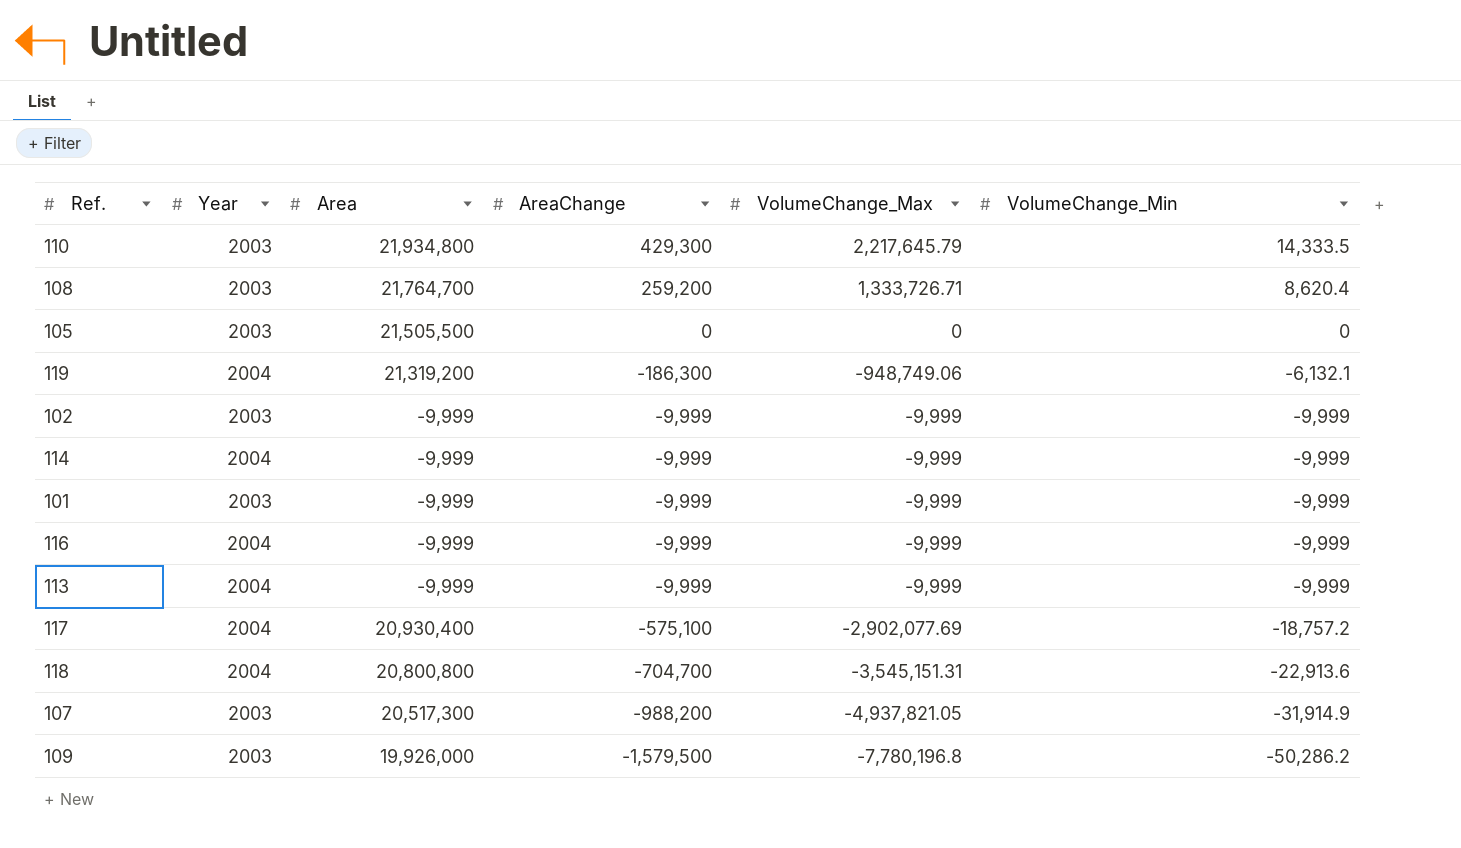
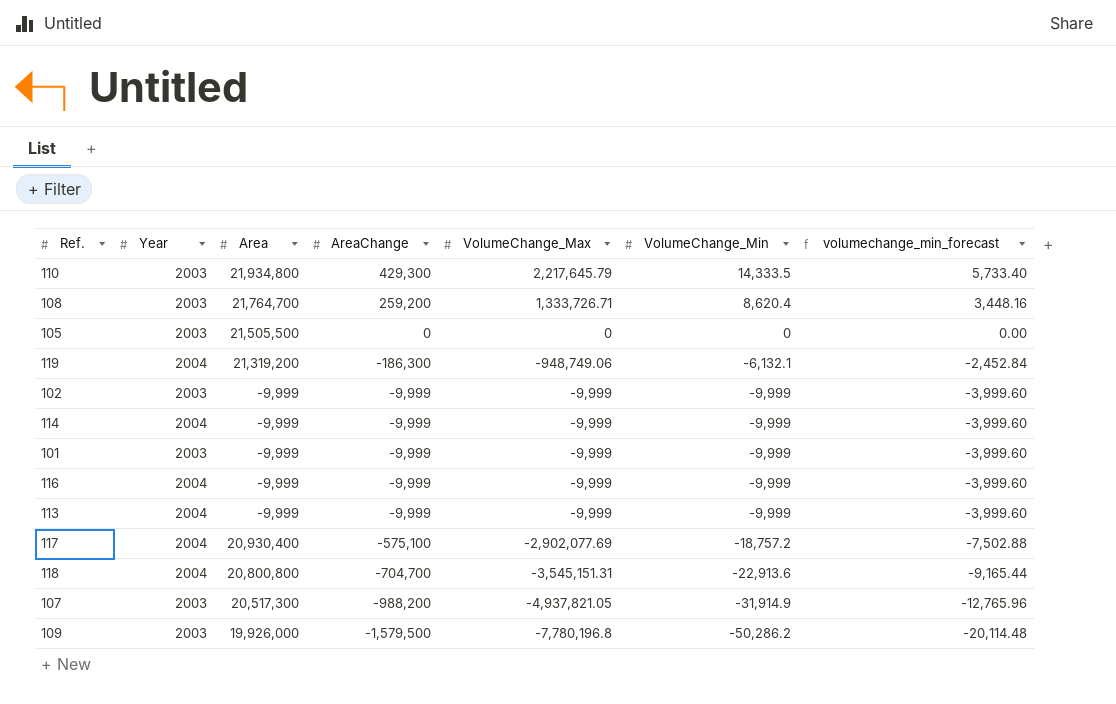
column volumechange_min_forecast | formula: none -> [VolumeChange_Min] * 0.4

